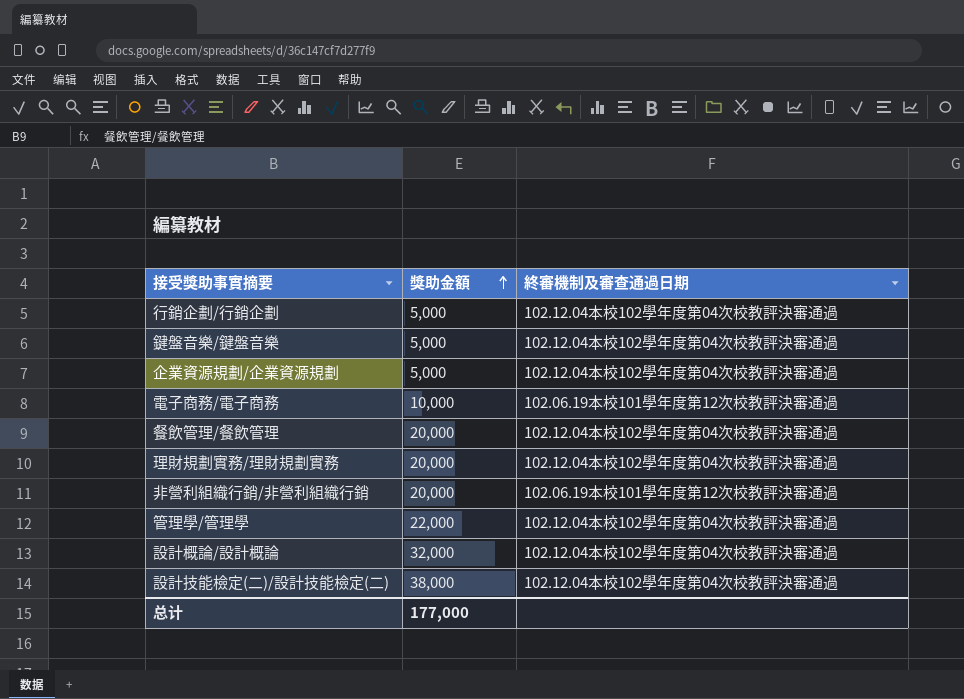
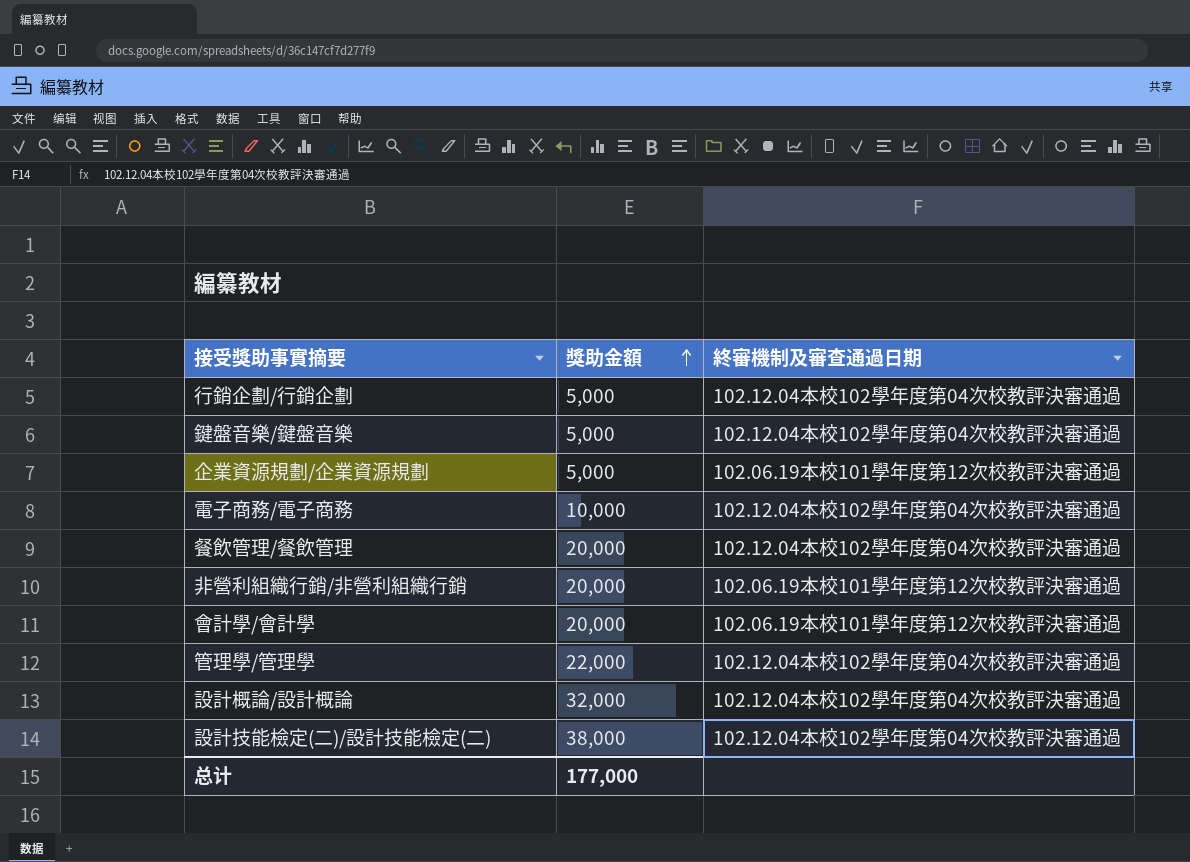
row 理財規劃實務/理財規劃實務: 20,000 | 102.12.04本校102學年度第04次校教評決審通過 -> none
企業資源規劃/企業資源規劃 | 終審機制及審查通過日期: 102.12.04本校102學年度第04次校教評決審通過 -> 102.06.19本校101學年度第12次校教評決審通過
電子商務/電子商務 | 終審機制及審查通過日期: 102.06.19本校101學年度第12次校教評決審通過 -> 102.12.04本校102學年度第04次校教評決審通過
row 會計學/會計學: none -> 20,000 | 102.06.19本校101學年度第12次校教評決審通過

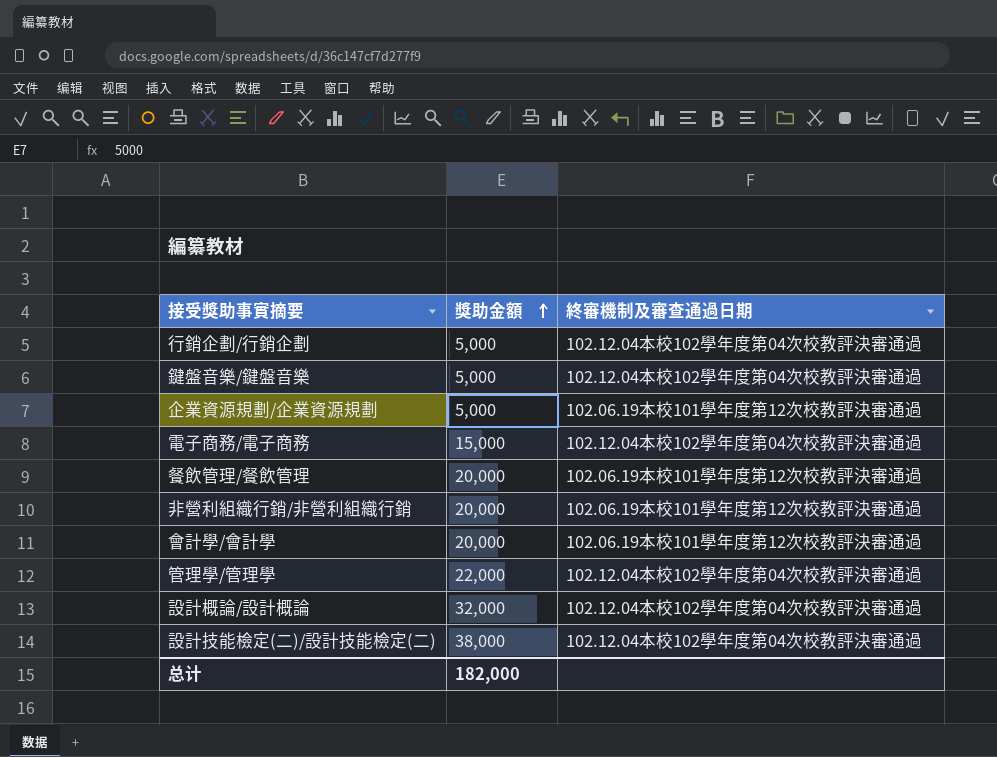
電子商務/電子商務 | 獎助金額: 10,000 -> 15,000
餐飲管理/餐飲管理 | 終審機制及審查通過日期: 102.12.04本校102學年度第04次校教評決審通過 -> 102.06.19本校101學年度第12次校教評決審通過
总计 | 獎助金額: 177,000 -> 182,000

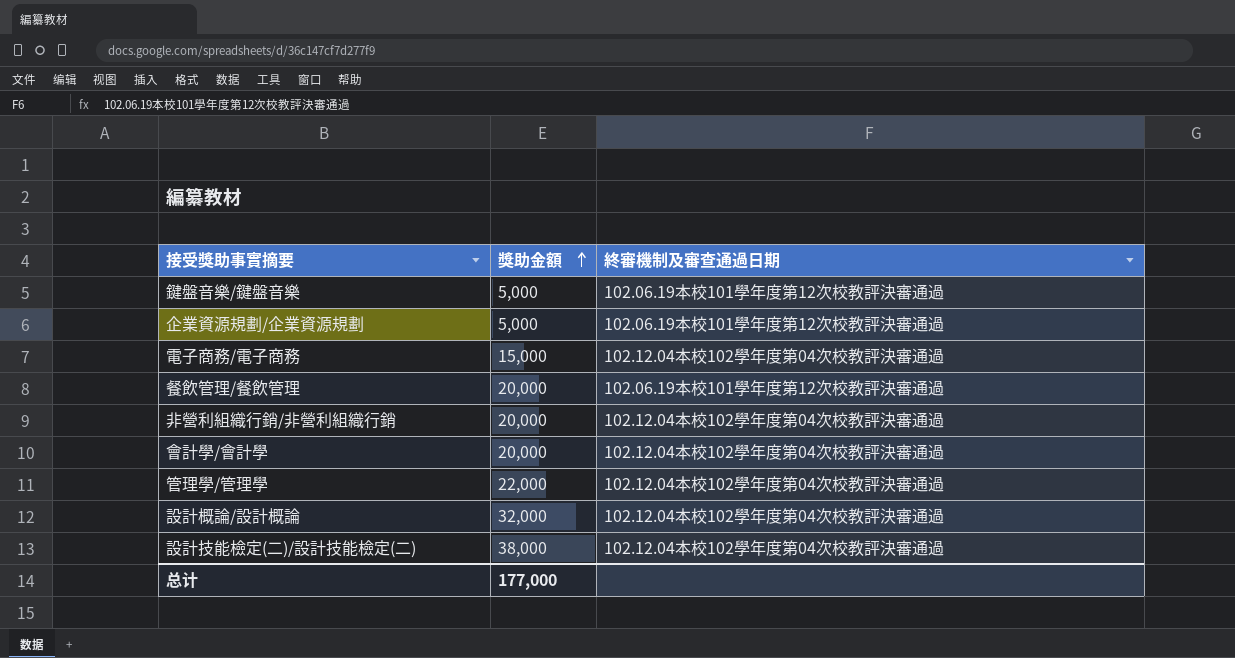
row 行銷企劃/行銷企劃: 5,000 | 102.12.04本校102學年度第04次校教評決審通過 -> none
鍵盤音樂/鍵盤音樂 | 終審機制及審查通過日期: 102.12.04本校102學年度第04次校教評決審通過 -> 102.06.19本校101學年度第12次校教評決審通過
非營利組織行銷/非營利組織行銷 | 終審機制及審查通過日期: 102.06.19本校101學年度第12次校教評決審通過 -> 102.12.04本校102學年度第04次校教評決審通過
會計學/會計學 | 終審機制及審查通過日期: 102.06.19本校101學年度第12次校教評決審通過 -> 102.12.04本校102學年度第04次校教評決審通過
总计 | 獎助金額: 182,000 -> 177,000

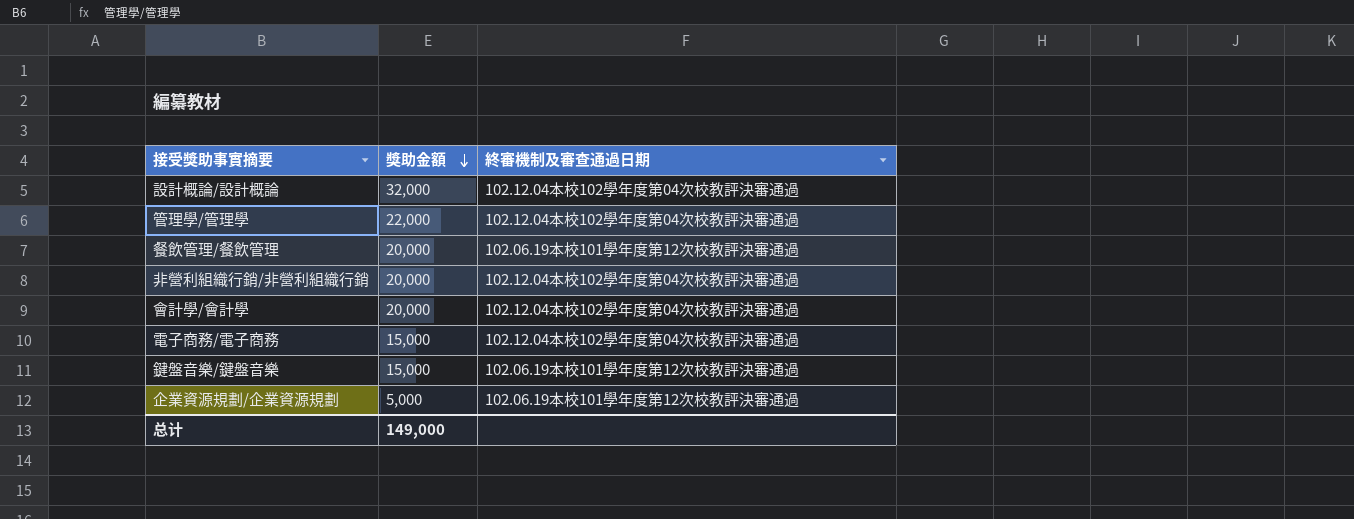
row order: 獎助金額 ascending -> 獎助金額 descending
row 設計技能檢定(二)/設計技能檢定(二): 38,000 | 102.12.04本校102學年度第04次校教評決審通過 -> none
鍵盤音樂/鍵盤音樂 | 獎助金額: 5,000 -> 15,000
总计 | 獎助金額: 177,000 -> 149,000

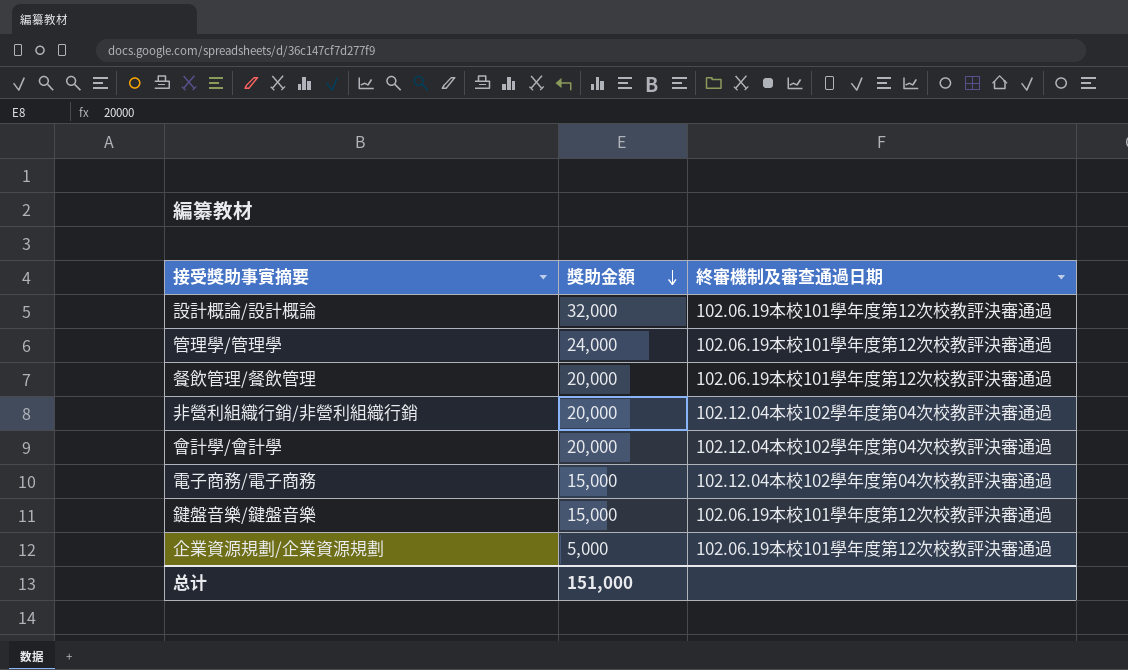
設計概論/設計概論 | 終審機制及審查通過日期: 102.12.04本校102學年度第04次校教評決審通過 -> 102.06.19本校101學年度第12次校教評決審通過
管理學/管理學 | 獎助金額: 22,000 -> 24,000
管理學/管理學 | 終審機制及審查通過日期: 102.12.04本校102學年度第04次校教評決審通過 -> 102.06.19本校101學年度第12次校教評決審通過
总计 | 獎助金額: 149,000 -> 151,000

